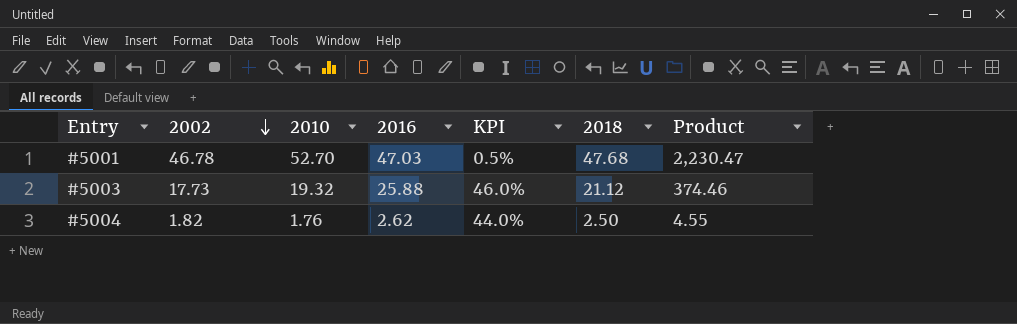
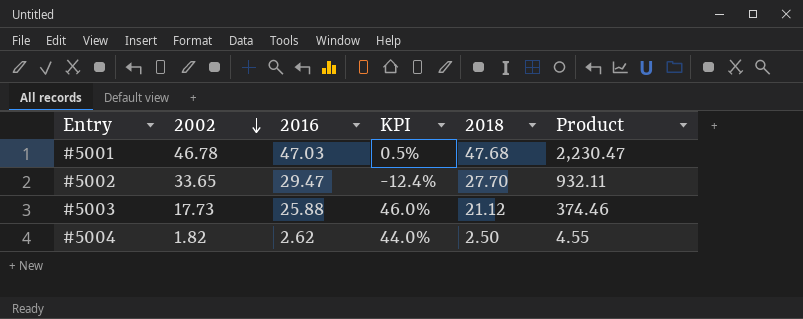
column 2010 | position: 3 -> none
row #5002: none -> 33.65 | 29.47 | -12.4% | 27.70 | 932.11

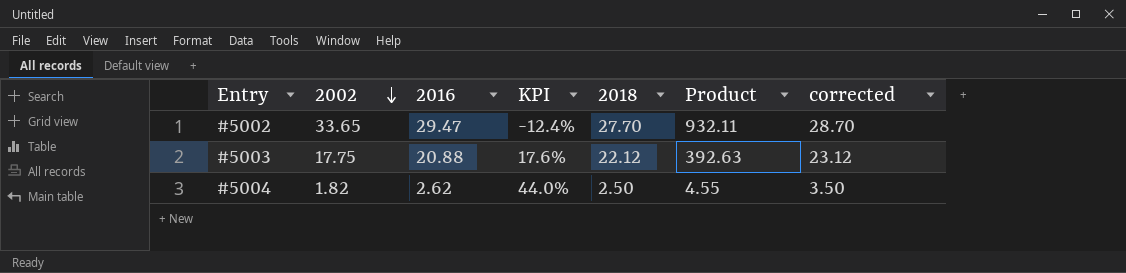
column corrected | formula: none -> [2018] + 1
row #5001: 46.78 | 47.03 | 0.5% | 47.68 | 2,230.47 -> none
#5003 | 2002: 17.73 -> 17.75
#5003 | 2016: 25.88 -> 20.88
#5003 | KPI: 46.0% -> 17.6%
#5003 | 2018: 21.12 -> 22.12
#5003 | Product: 374.46 -> 392.63

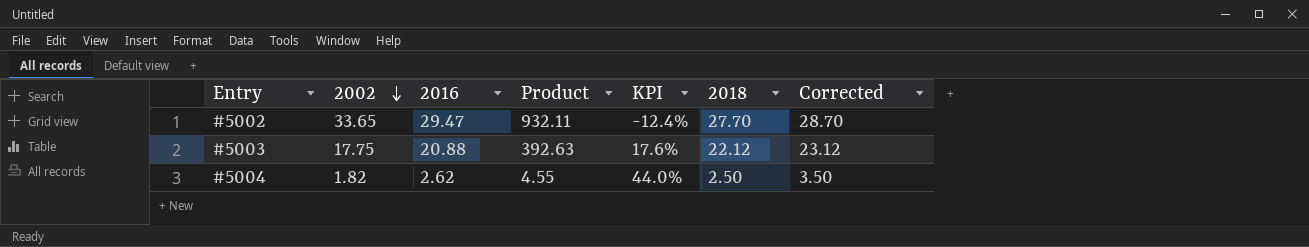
column Product | position: 6 -> 4
column name: corrected -> Corrected

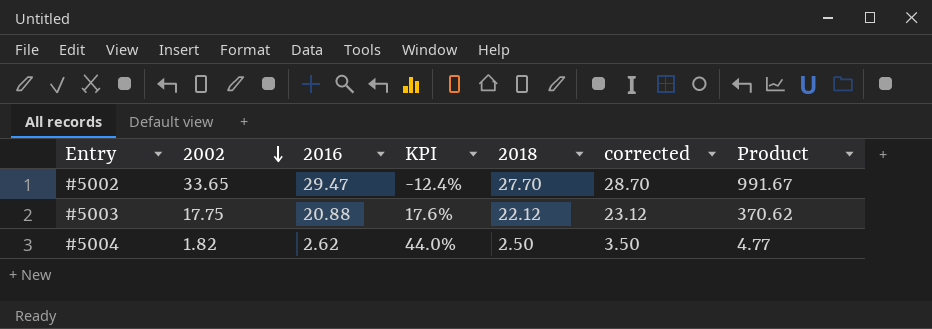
column name: Corrected -> corrected
column Product | formula: [2002] * [2018] -> [2002] * [2016]
column Product | position: 4 -> 7

